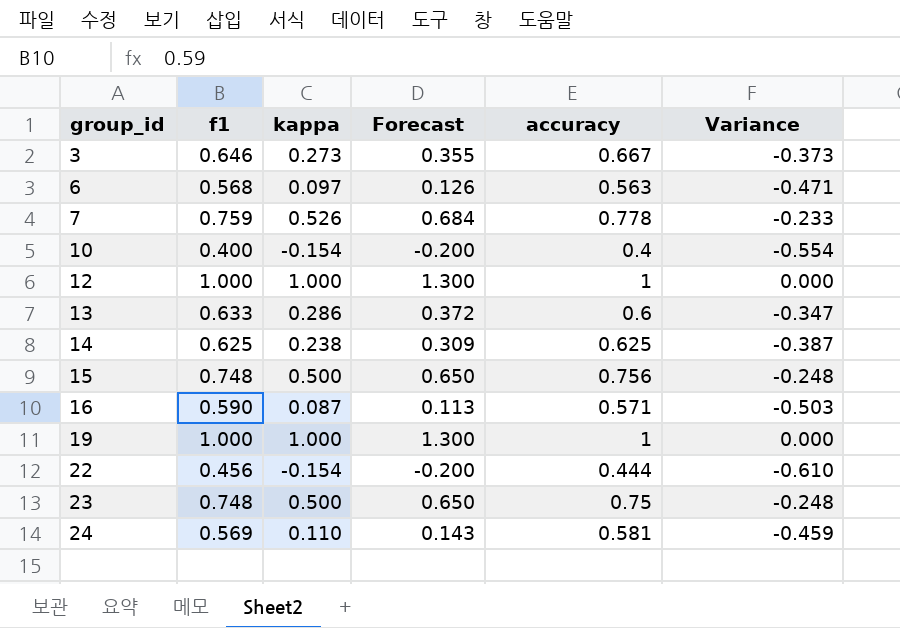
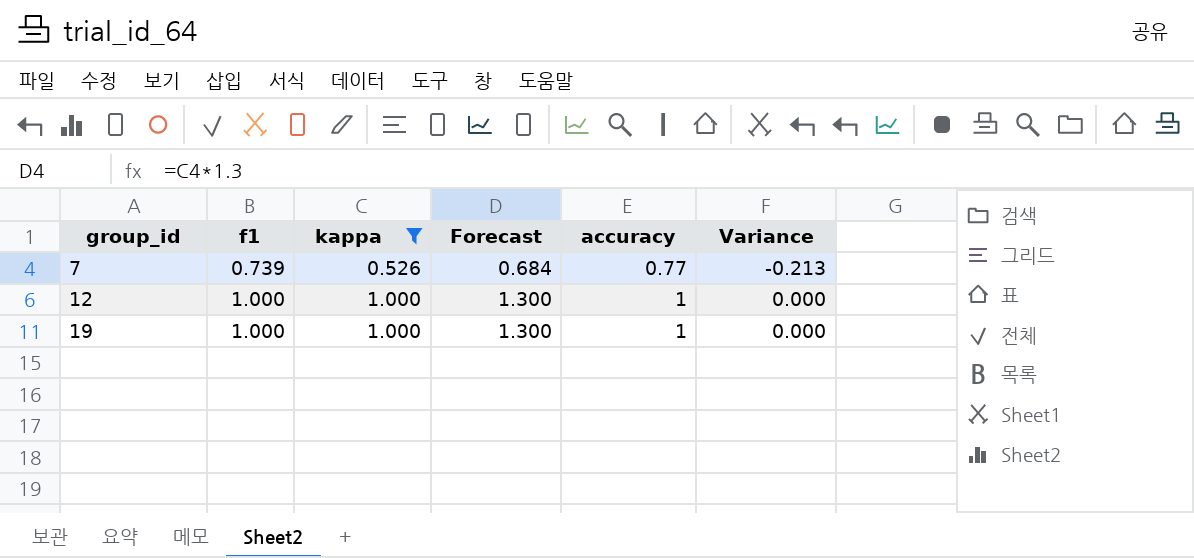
filter: none -> kappa >= 0.526
7 | f1: 0.759 -> 0.739
7 | accuracy: 0.778 -> 0.77
7 | Variance: -0.233 -> -0.213

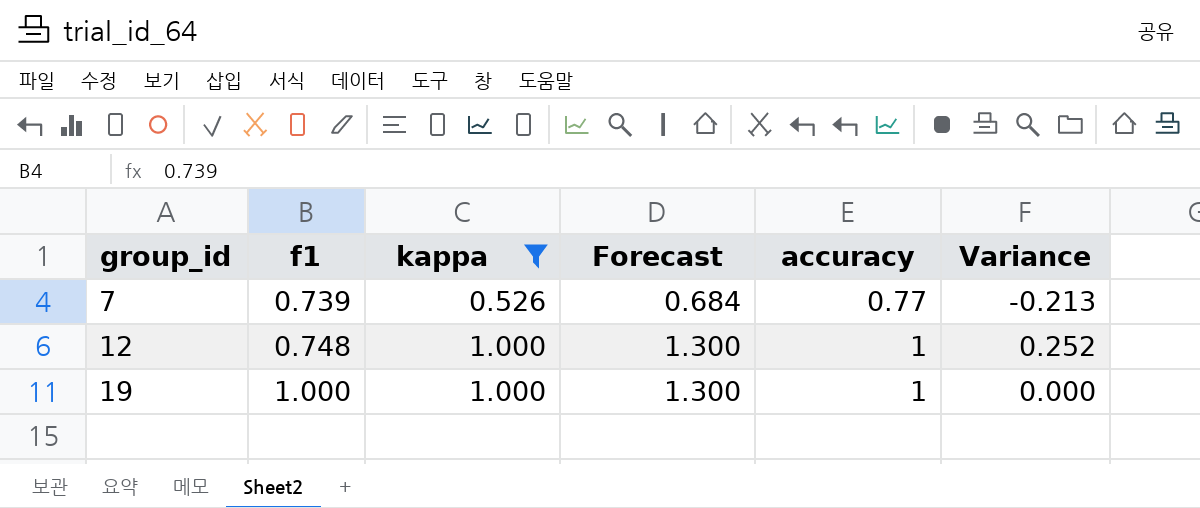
12 | f1: 1.000 -> 0.748
12 | Variance: 0.000 -> 0.252

